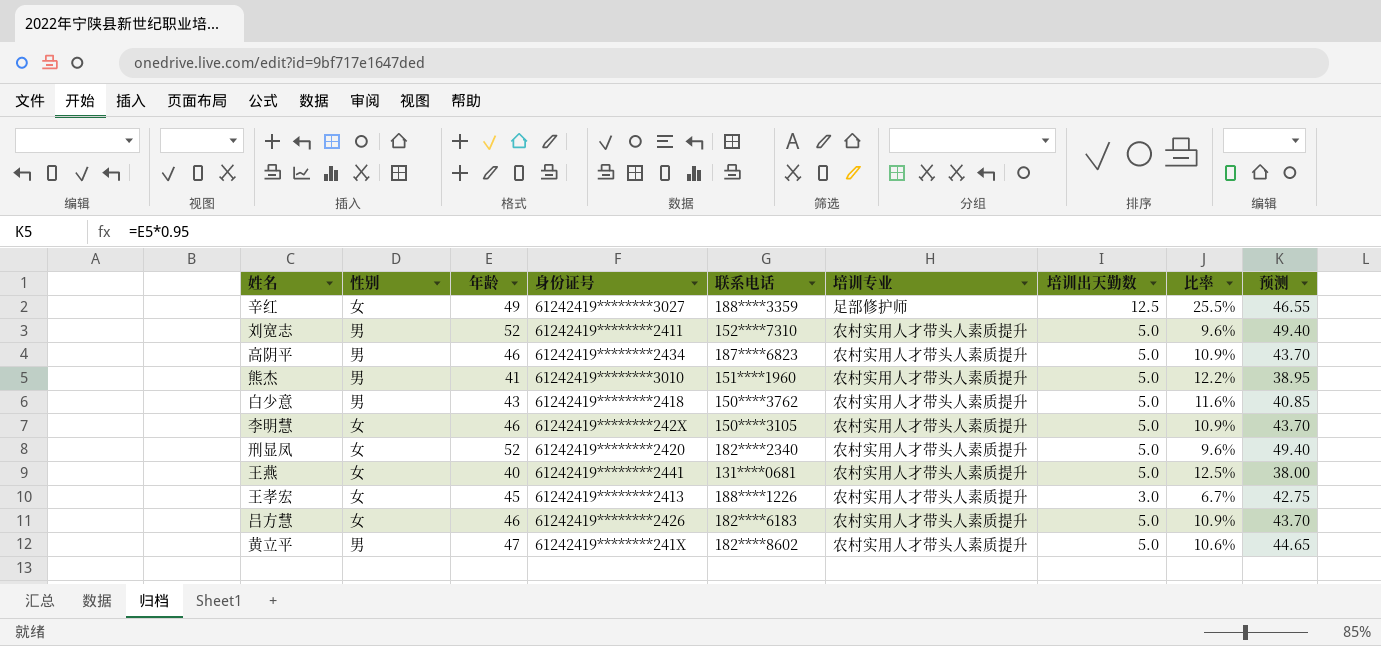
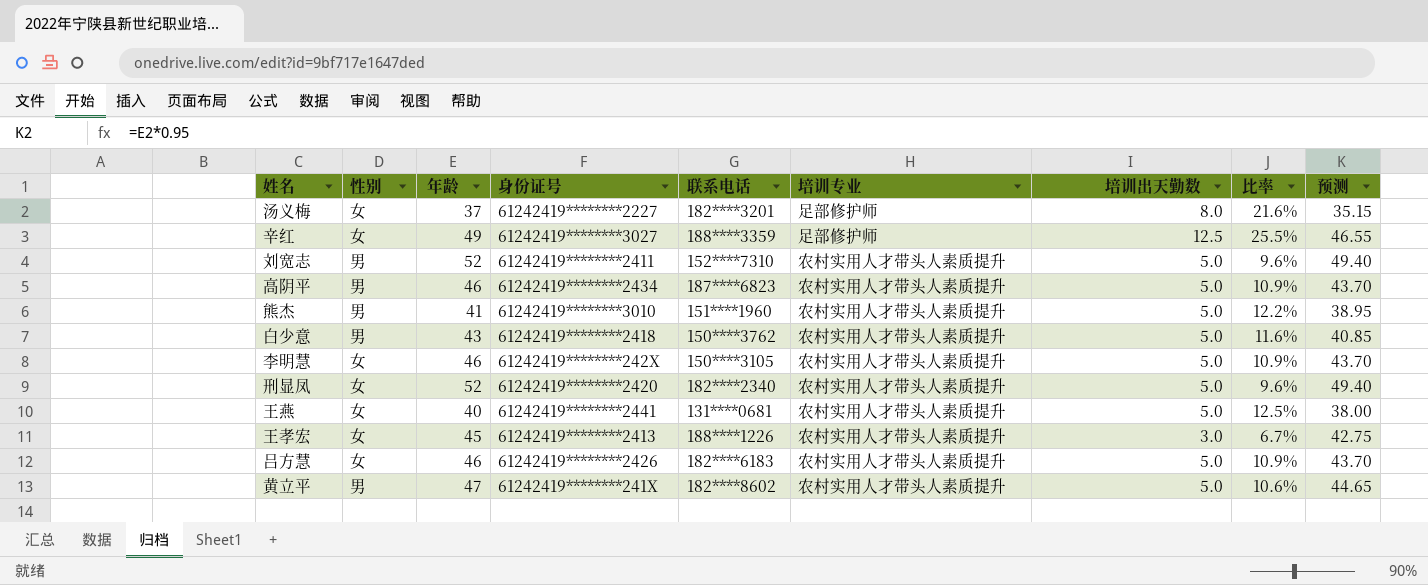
row 汤义梅: none -> 女 | 37 | 61242419********2227 | 182****3201 | 足部修护师 | 8.0 | 21.6% | 35.15

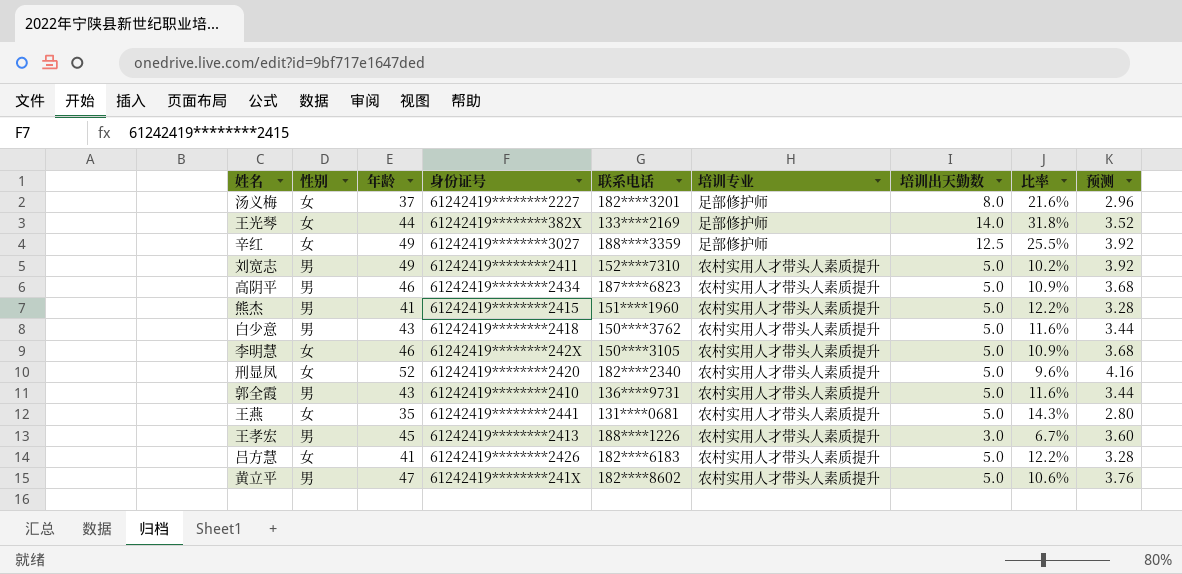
column 预测 | formula: [年龄] * 0.95 -> [年龄] * 0.08
row 王光琴: none -> 女 | 44 | 61242419********382X | 133****2169 | 足部修护师 | 14.0 | 31.8% | 3.52
刘宽志 | 年龄: 52 -> 49
刘宽志 | 比率: 9.6% -> 10.2%
熊杰 | 身份证号: 61242419********3010 -> 61242419********2415
row 郭全霞: none -> 男 | 43 | 61242419********2410 | 136****9731 | 农村实用人才带头人素质提升 | 5.0 | 11.6% | 3.44
王燕 | 年龄: 40 -> 35
王燕 | 比率: 12.5% -> 14.3%
王孝宏 | 性别: 女 -> 男
吕方慧 | 年龄: 46 -> 41
吕方慧 | 比率: 10.9% -> 12.2%

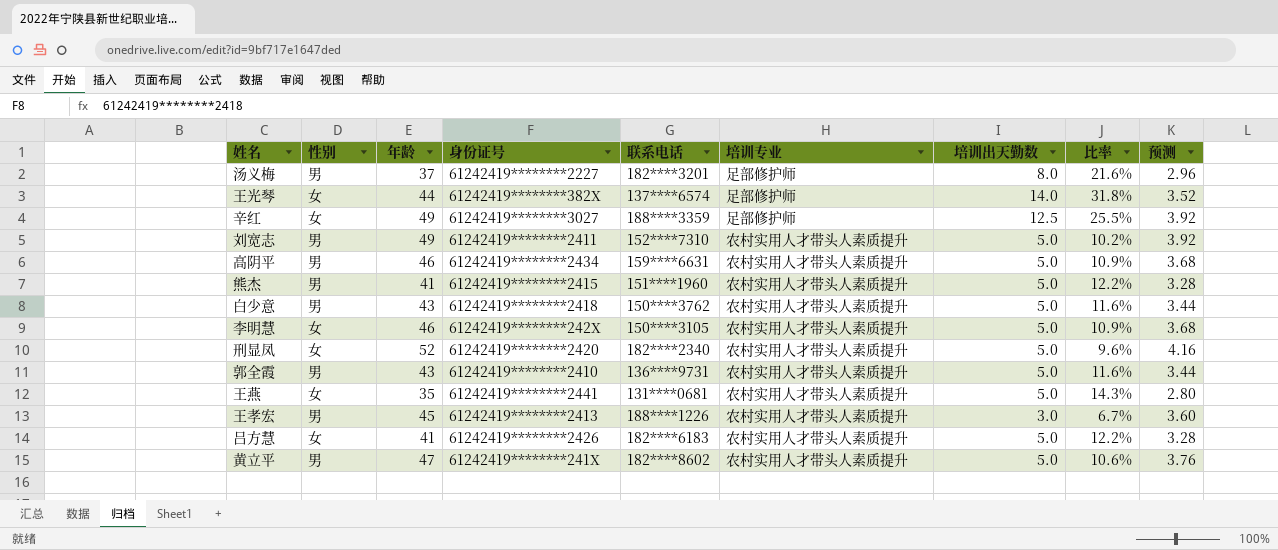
汤义梅 | 性别: 女 -> 男
王光琴 | 联系电话: 133****2169 -> 137****6574
高阴平 | 联系电话: 187****6823 -> 159****6631

